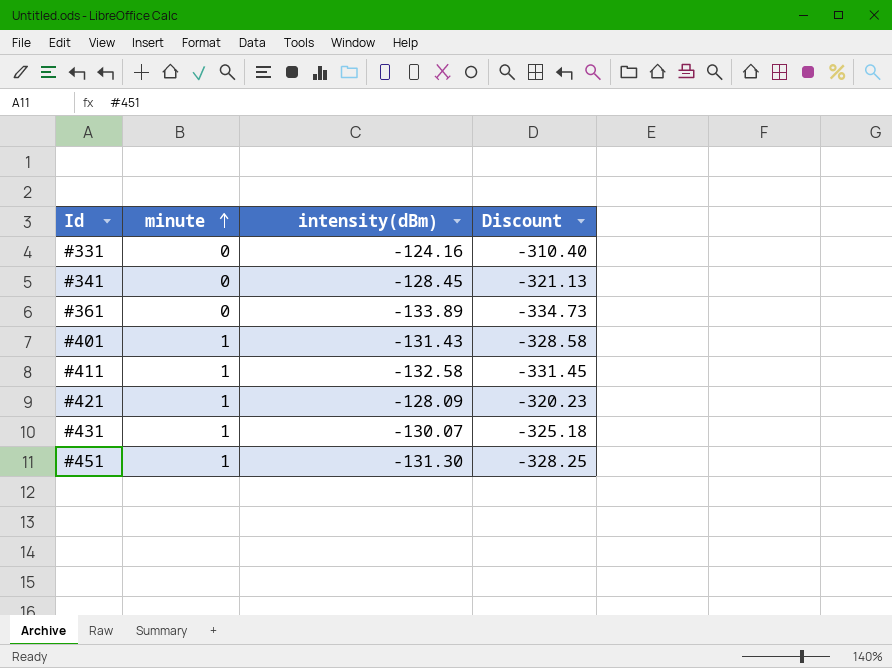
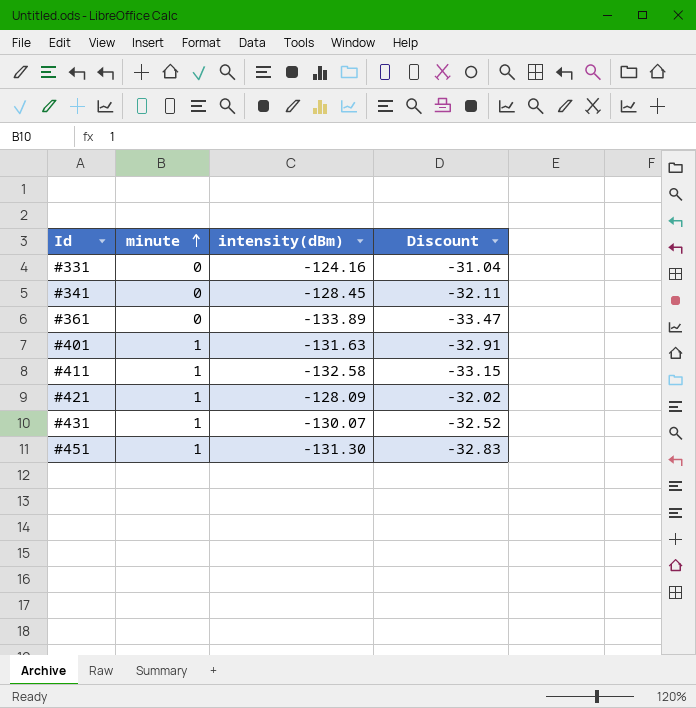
column Discount | formula: [intensity(dBm)] * 2.5 -> [intensity(dBm)] * 0.25
#401 | intensity(dBm): -131.43 -> -131.63

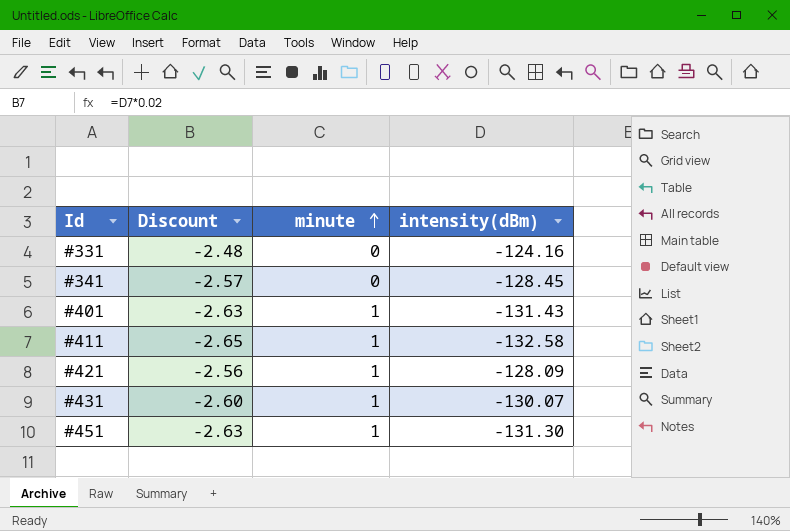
column Discount | formula: [intensity(dBm)] * 0.25 -> [intensity(dBm)] * 0.02
column Discount | position: 4 -> 2
row #361: 0 | -133.89 | -33.47 -> none
#401 | intensity(dBm): -131.63 -> -131.43

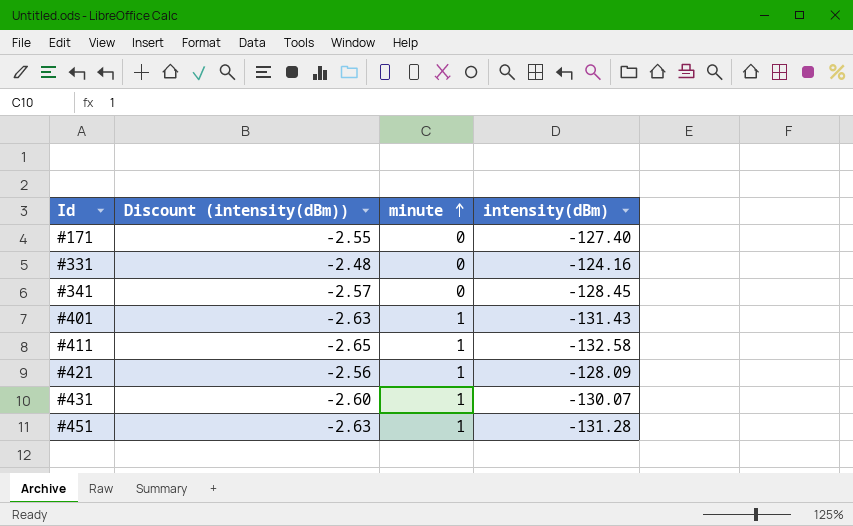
column name: Discount -> Discount (intensity(dBm))
row #171: none -> -2.55 | 0 | -127.40
#451 | intensity(dBm): -131.30 -> -131.28

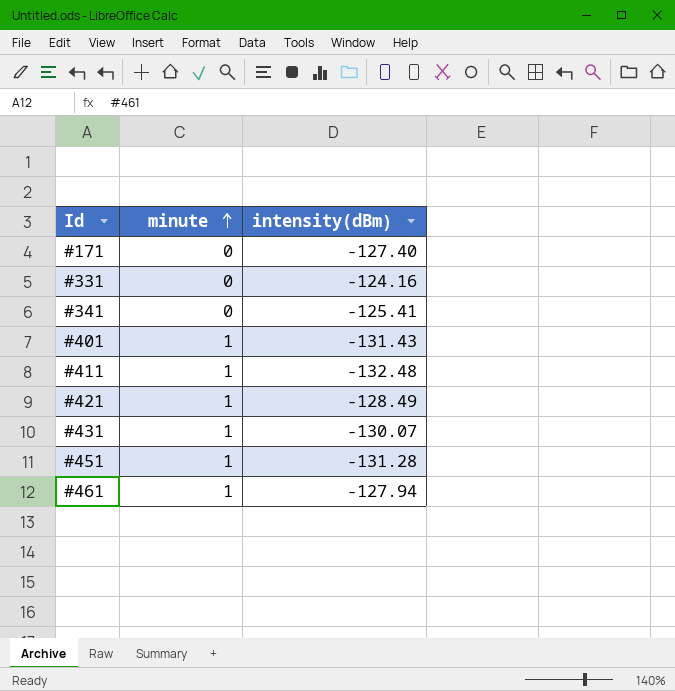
column Discount (intensity(dBm)) | formula: [intensity(dBm)] * 0.02 -> none
#341 | intensity(dBm): -128.45 -> -125.41
#411 | intensity(dBm): -132.58 -> -132.48
#421 | intensity(dBm): -128.09 -> -128.49
row #461: none -> 1 | -127.94

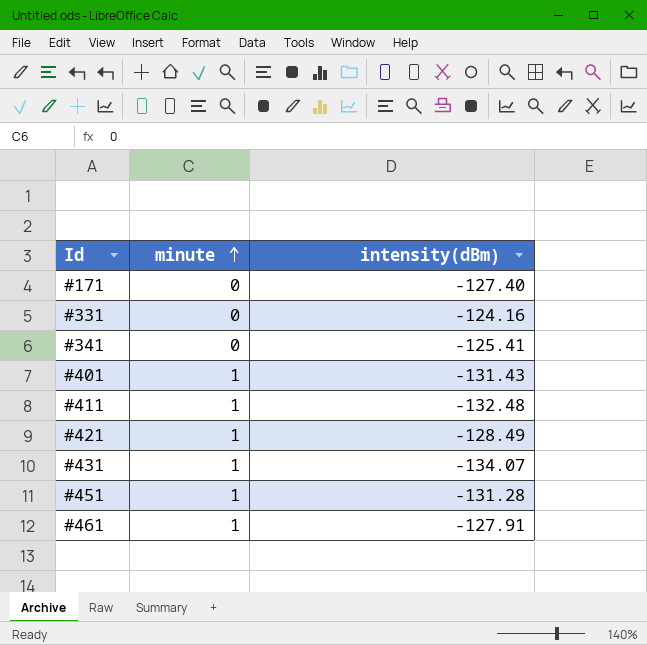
#431 | intensity(dBm): -130.07 -> -134.07
#461 | intensity(dBm): -127.94 -> -127.91

